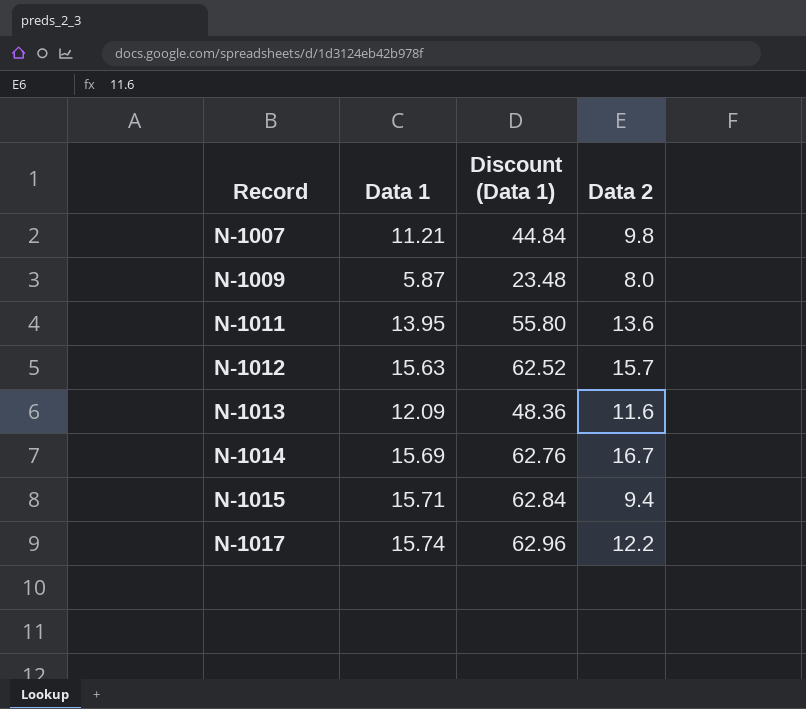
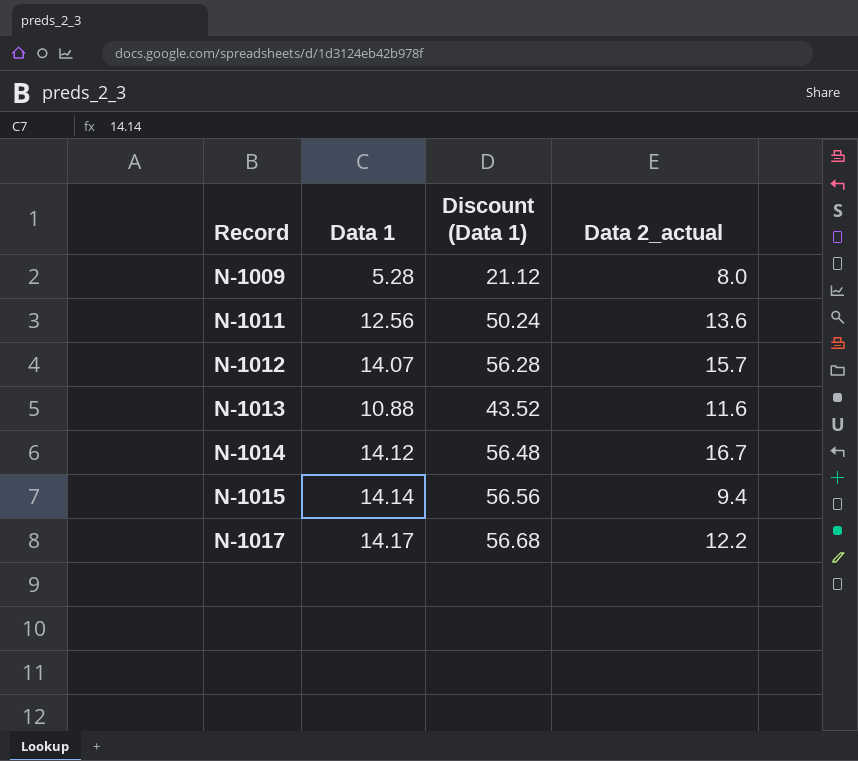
column name: Data 2 -> Data 2_actual
row N-1007: 11.21 | 44.84 | 9.8 -> none
N-1009 | Data 1: 5.87 -> 5.28
N-1009 | Discount (Data 1): 23.48 -> 21.12
N-1011 | Data 1: 13.95 -> 12.56
N-1011 | Discount (Data 1): 55.80 -> 50.24
N-1012 | Data 1: 15.63 -> 14.07
N-1012 | Discount (Data 1): 62.52 -> 56.28
N-1013 | Data 1: 12.09 -> 10.88
N-1013 | Discount (Data 1): 48.36 -> 43.52
N-1014 | Data 1: 15.69 -> 14.12
N-1014 | Discount (Data 1): 62.76 -> 56.48
N-1015 | Data 1: 15.71 -> 14.14
N-1015 | Discount (Data 1): 62.84 -> 56.56
N-1017 | Data 1: 15.74 -> 14.17
N-1017 | Discount (Data 1): 62.96 -> 56.68

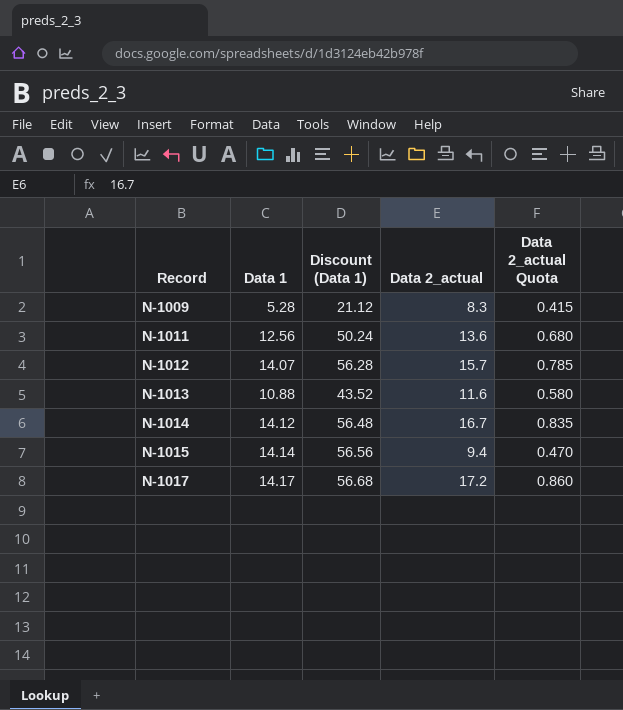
column Data 2_actual Quota | formula: none -> [Data 2_actual] * 0.05
N-1009 | Data 2_actual: 8.0 -> 8.3
N-1017 | Data 2_actual: 12.2 -> 17.2

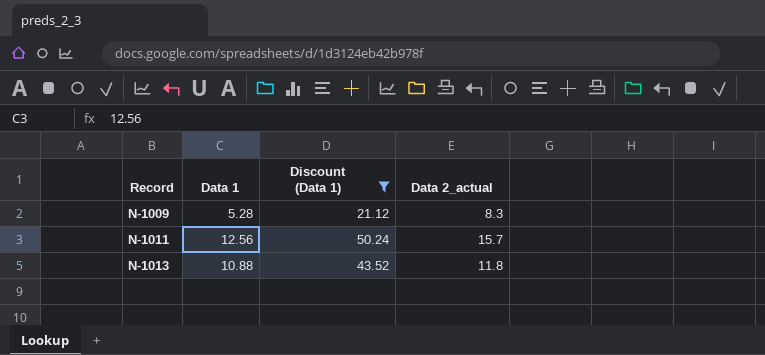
filter: none -> Discount (Data 1) <= 50.24
column Data 2_actual Quota | formula: [Data 2_actual] * 0.05 -> none
N-1011 | Data 2_actual: 13.6 -> 15.7
N-1013 | Data 2_actual: 11.6 -> 11.8

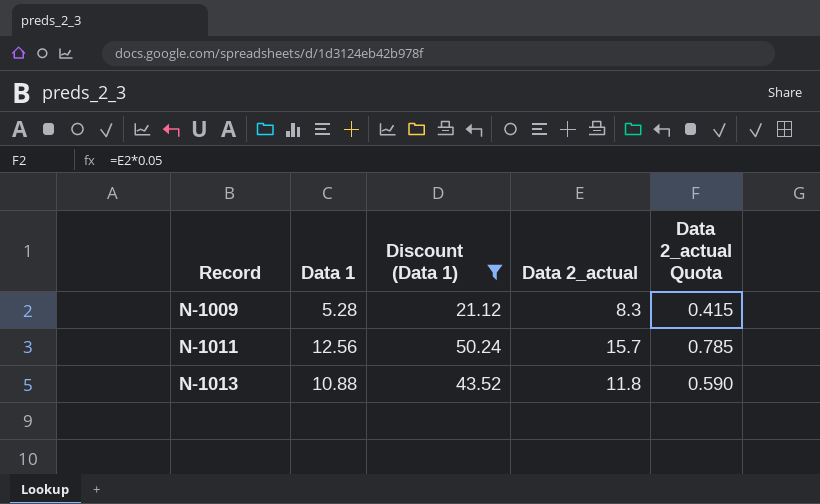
column Data 2_actual Quota | formula: none -> [Data 2_actual] * 0.05

